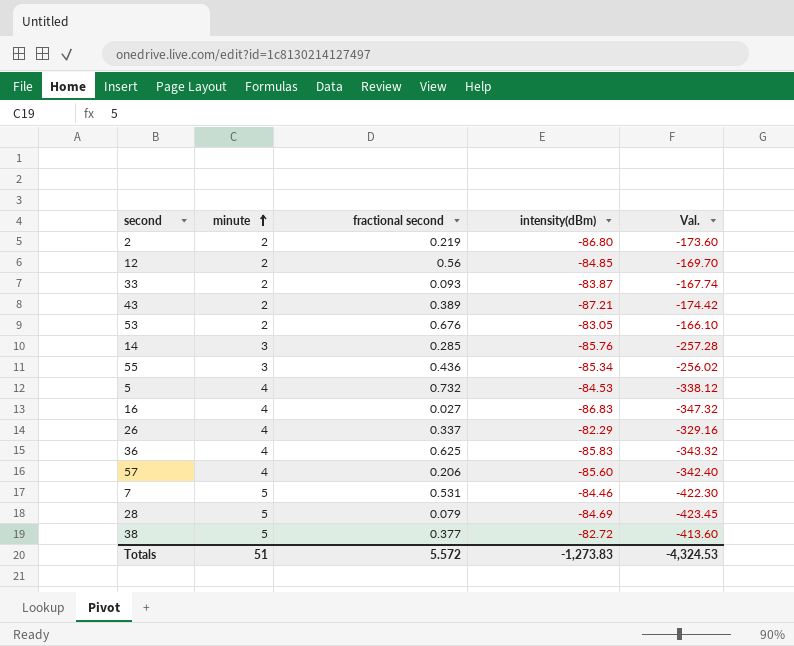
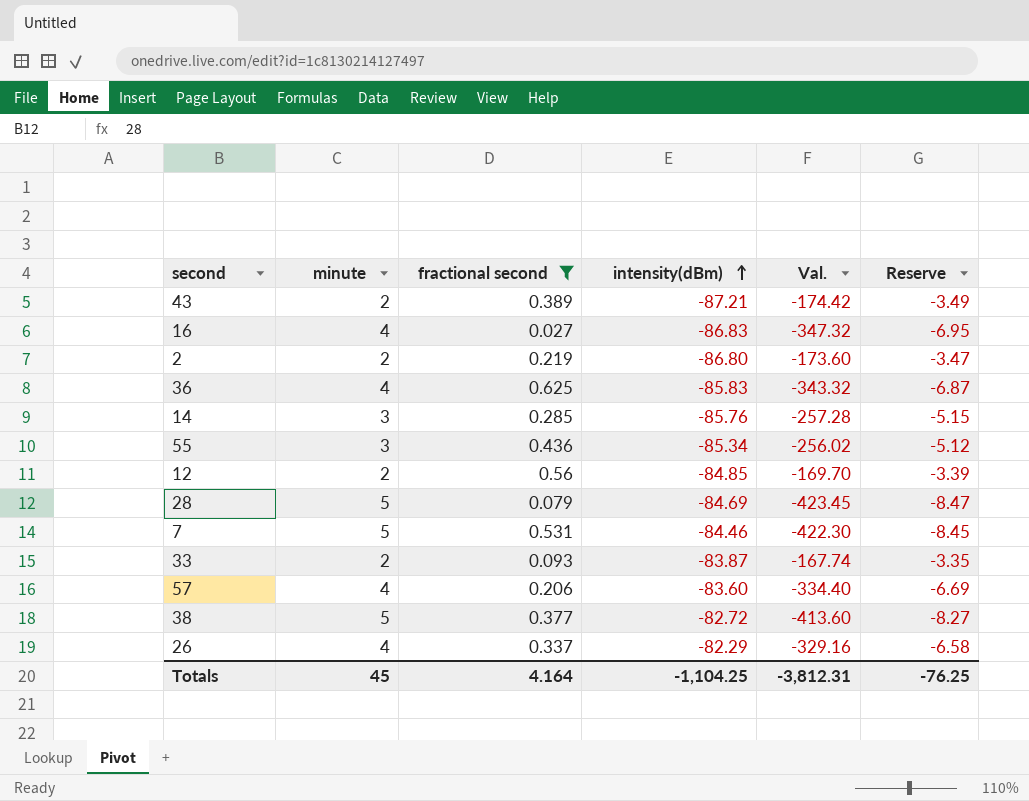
filter: none -> fractional second <= 0.625
row order: minute ascending -> intensity(dBm) ascending
column Reserve | formula: none -> [Val.] * 0.02
57 | intensity(dBm): -85.60 -> -83.60
57 | Val.: -342.40 -> -334.40
Totals | minute: 51 -> 45
Totals | fractional second: 5.572 -> 4.164
Totals | intensity(dBm): -1,273.83 -> -1,104.25
Totals | Val.: -4,324.53 -> -3,812.31

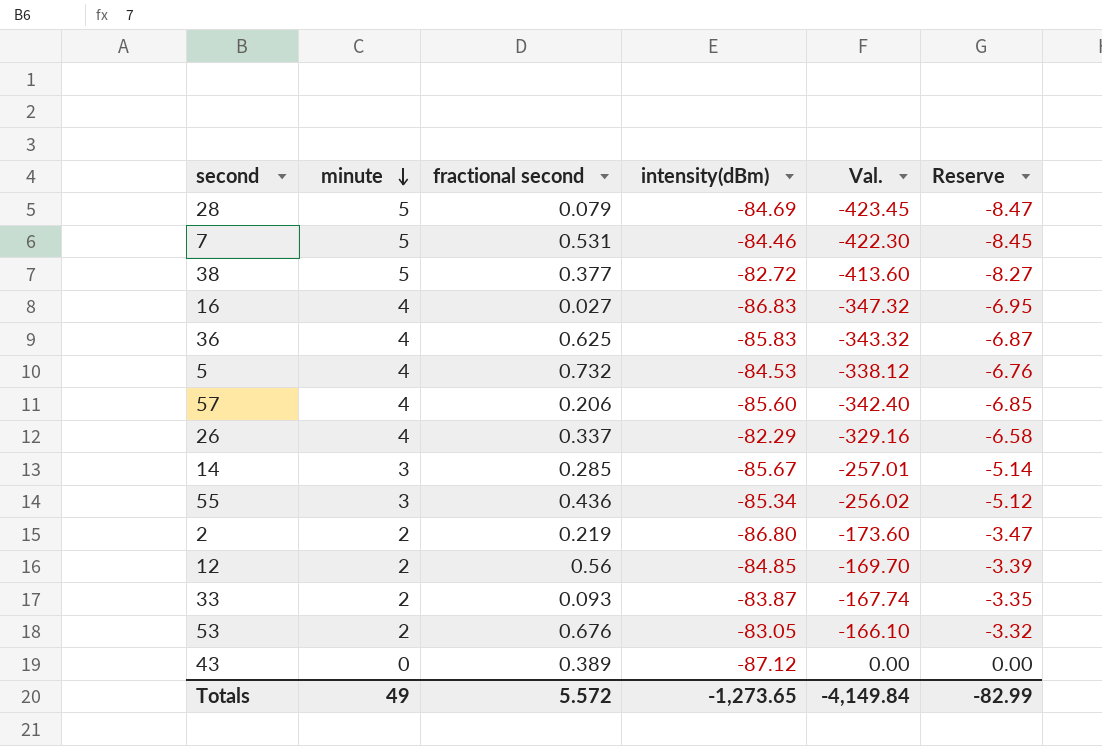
filter: fractional second <= 0.625 -> none
row order: intensity(dBm) ascending -> minute descending
57 | intensity(dBm): -83.60 -> -85.60
57 | Val.: -334.40 -> -342.40
57 | Reserve: -6.69 -> -6.85
14 | intensity(dBm): -85.76 -> -85.67
14 | Val.: -257.28 -> -257.01
14 | Reserve: -5.15 -> -5.14
43 | minute: 2 -> 0
43 | intensity(dBm): -87.21 -> -87.12
43 | Val.: -174.42 -> 0.00
43 | Reserve: -3.49 -> 0.00
Totals | minute: 45 -> 49
Totals | fractional second: 4.164 -> 5.572
Totals | intensity(dBm): -1,104.25 -> -1,273.65
Totals | Val.: -3,812.31 -> -4,149.84
Totals | Reserve: -76.25 -> -82.99

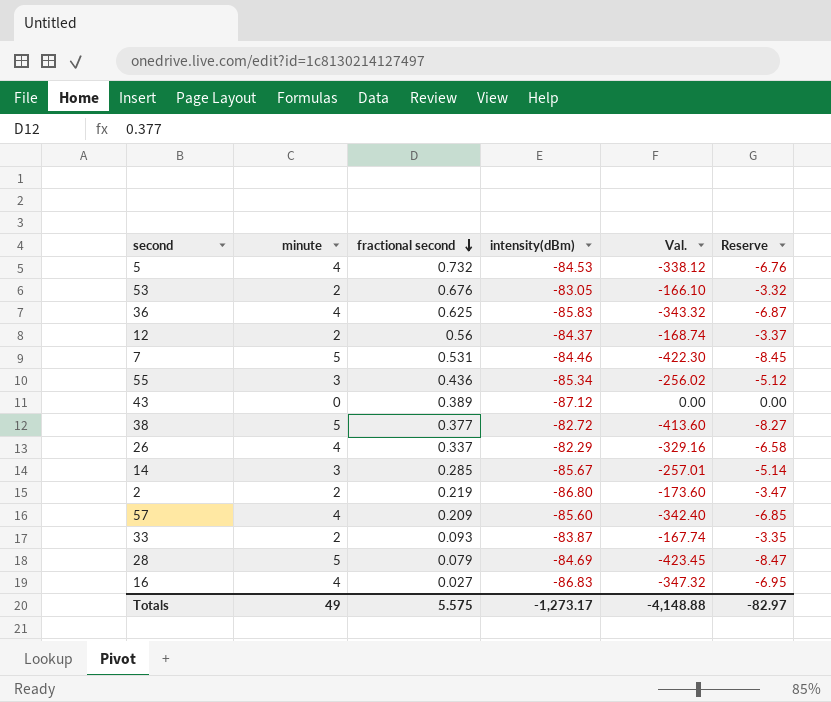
row order: minute descending -> fractional second descending
12 | intensity(dBm): -84.85 -> -84.37
12 | Val.: -169.70 -> -168.74
12 | Reserve: -3.39 -> -3.37
57 | fractional second: 0.206 -> 0.209
Totals | fractional second: 5.572 -> 5.575
Totals | intensity(dBm): -1,273.65 -> -1,273.17
Totals | Val.: -4,149.84 -> -4,148.88
Totals | Reserve: -82.99 -> -82.97

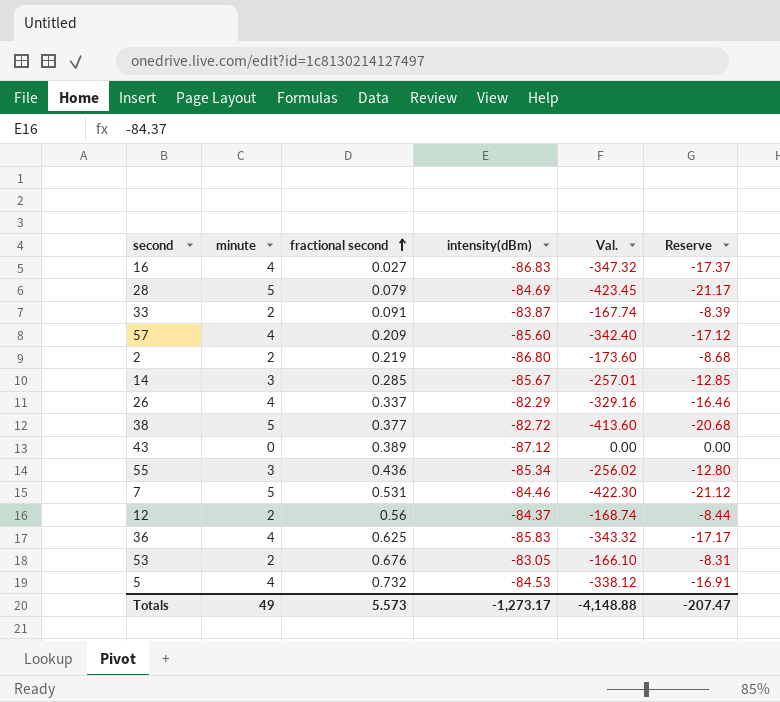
row order: fractional second descending -> fractional second ascending
column Reserve | formula: [Val.] * 0.02 -> [Val.] * 0.05
33 | fractional second: 0.093 -> 0.091
Totals | fractional second: 5.575 -> 5.573
Totals | Reserve: -82.97 -> -207.47

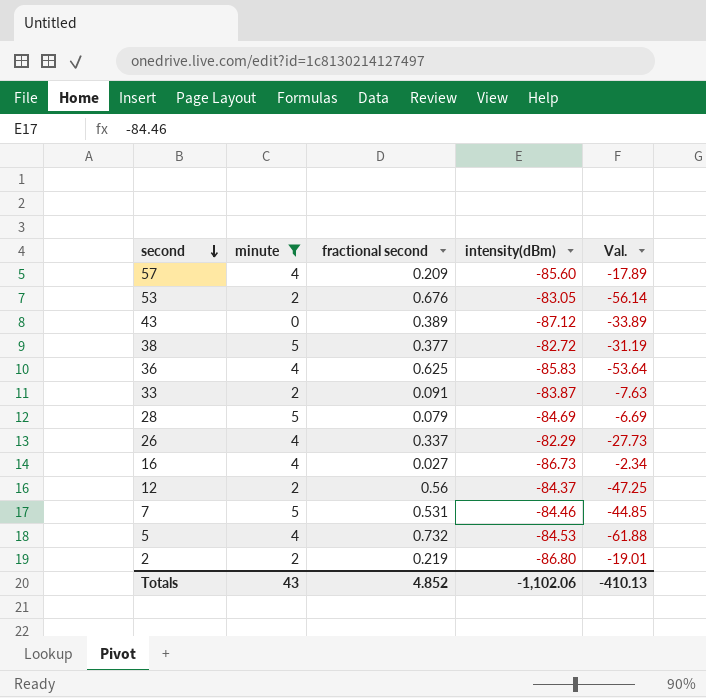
filter: none -> minute != 3
row order: fractional second ascending -> second descending
column Reserve | formula: [Val.] * 0.05 -> none
column Val. | formula: [minute] * [intensity(dBm)] -> [fractional second] * [intensity(dBm)]
16 | intensity(dBm): -86.83 -> -86.73
Totals | minute: 49 -> 43
Totals | fractional second: 5.573 -> 4.852
Totals | intensity(dBm): -1,273.17 -> -1,102.06
Totals | Val.: -4,148.88 -> -410.13

